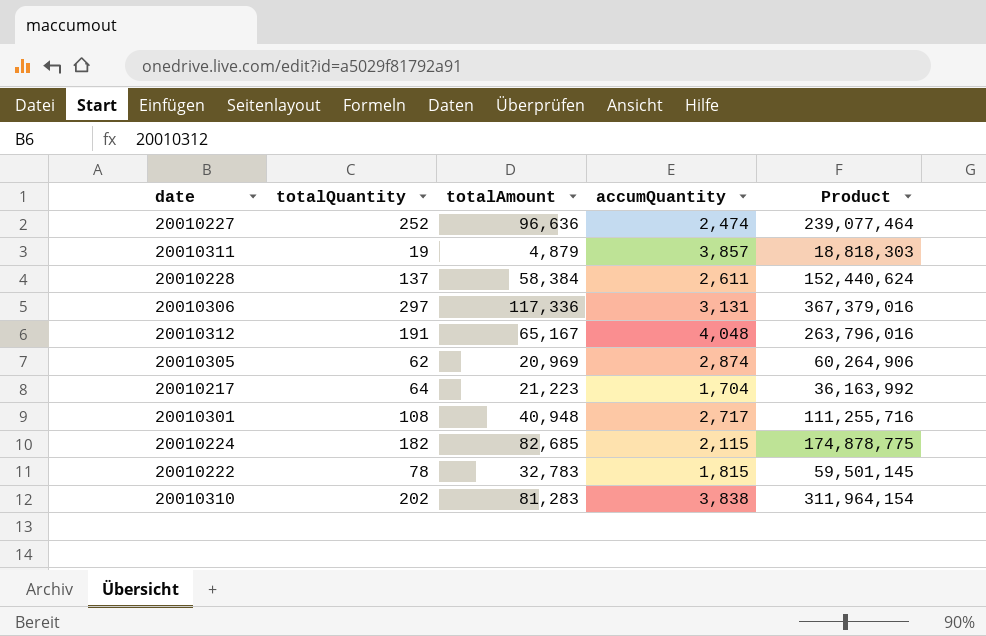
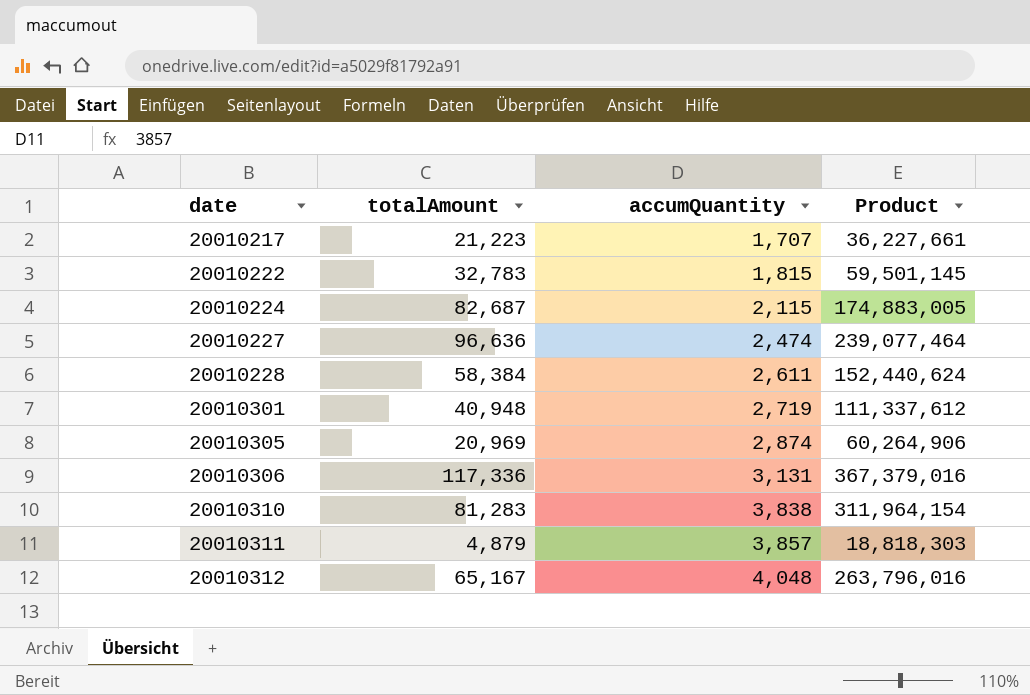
row order: none -> date ascending
column totalQuantity | position: 2 -> none
20010217 | accumQuantity: 1,704 -> 1,707
20010217 | Product: 36,163,992 -> 36,227,661
20010224 | totalAmount: 82,685 -> 82,687
20010224 | Product: 174,878,775 -> 174,883,005
20010301 | accumQuantity: 2,717 -> 2,719
20010301 | Product: 111,255,716 -> 111,337,612

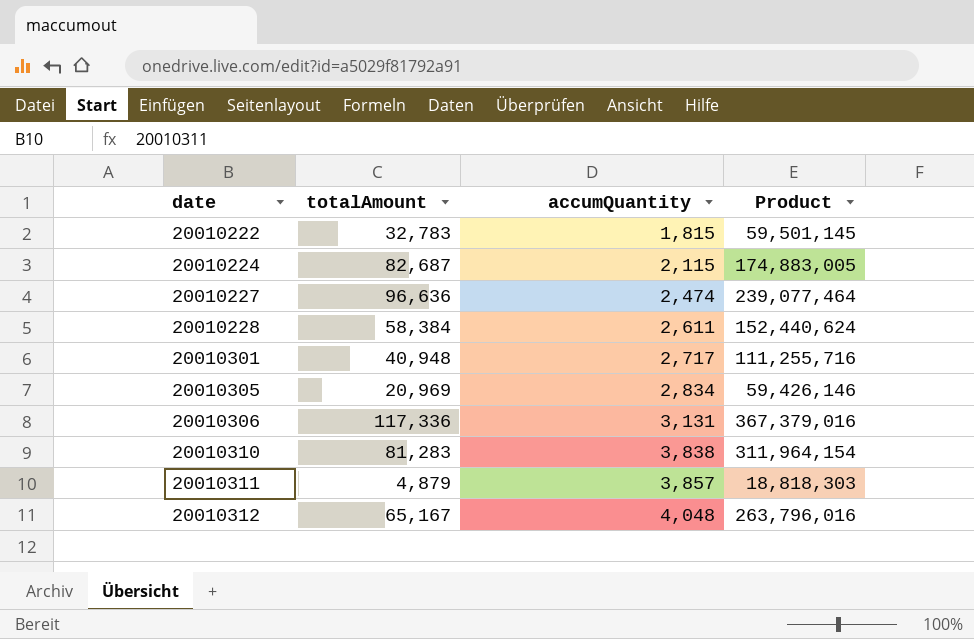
row 20010217: 21,223 | 1,707 | 36,227,661 -> none
20010301 | accumQuantity: 2,719 -> 2,717
20010301 | Product: 111,337,612 -> 111,255,716
20010305 | accumQuantity: 2,874 -> 2,834
20010305 | Product: 60,264,906 -> 59,426,146

